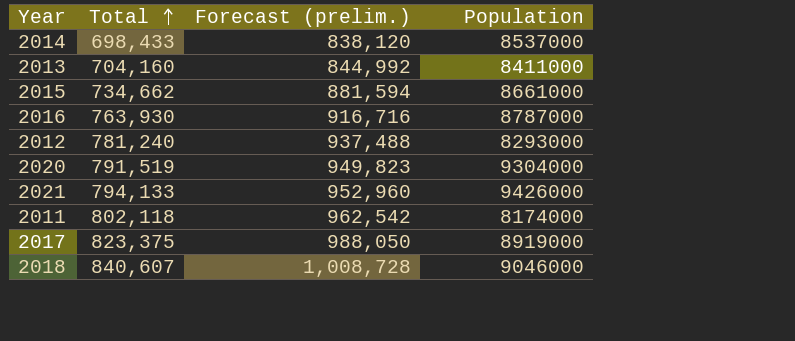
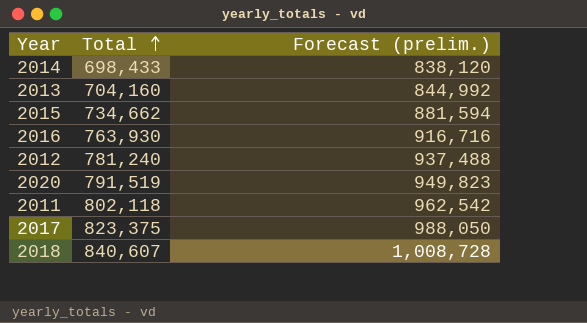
column Population | position: 4 -> none
row 2021: 794,133 | 952,960 | 9426000 -> none

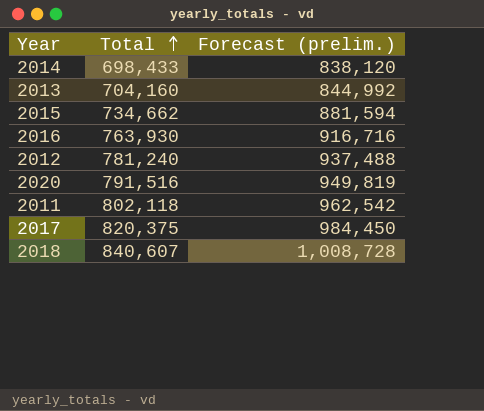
2020 | Total: 791,519 -> 791,516
2020 | Forecast (prelim.): 949,823 -> 949,819
2017 | Total: 823,375 -> 820,375
2017 | Forecast (prelim.): 988,050 -> 984,450

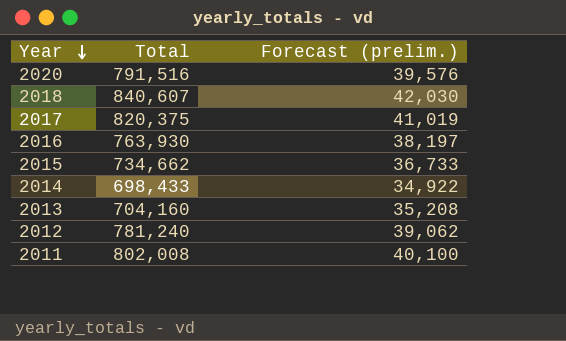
row order: Total ascending -> Year descending
column Forecast (prelim.) | formula: [Total] * 1.2 -> [Total] * 0.05
2011 | Total: 802,118 -> 802,008

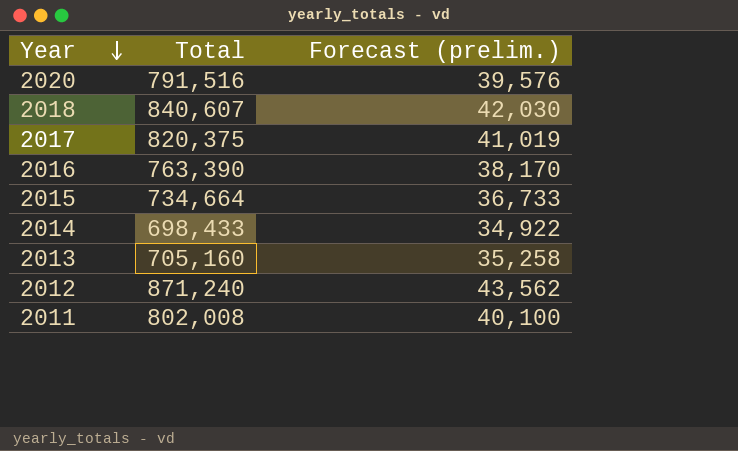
2016 | Total: 763,930 -> 763,390
2016 | Forecast (prelim.): 38,197 -> 38,170
2015 | Total: 734,662 -> 734,664
2013 | Total: 704,160 -> 705,160
2013 | Forecast (prelim.): 35,208 -> 35,258
2012 | Total: 781,240 -> 871,240
2012 | Forecast (prelim.): 39,062 -> 43,562

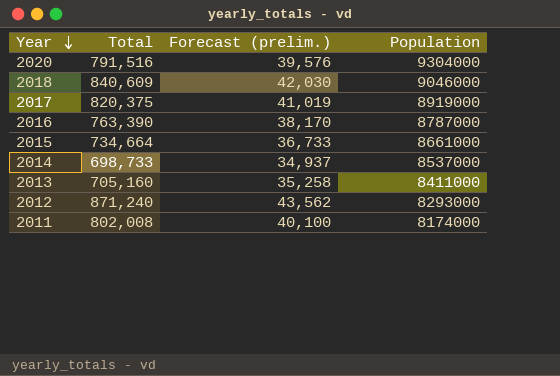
column Population | position: none -> 4
2018 | Total: 840,607 -> 840,609
2014 | Total: 698,433 -> 698,733
2014 | Forecast (prelim.): 34,922 -> 34,937

